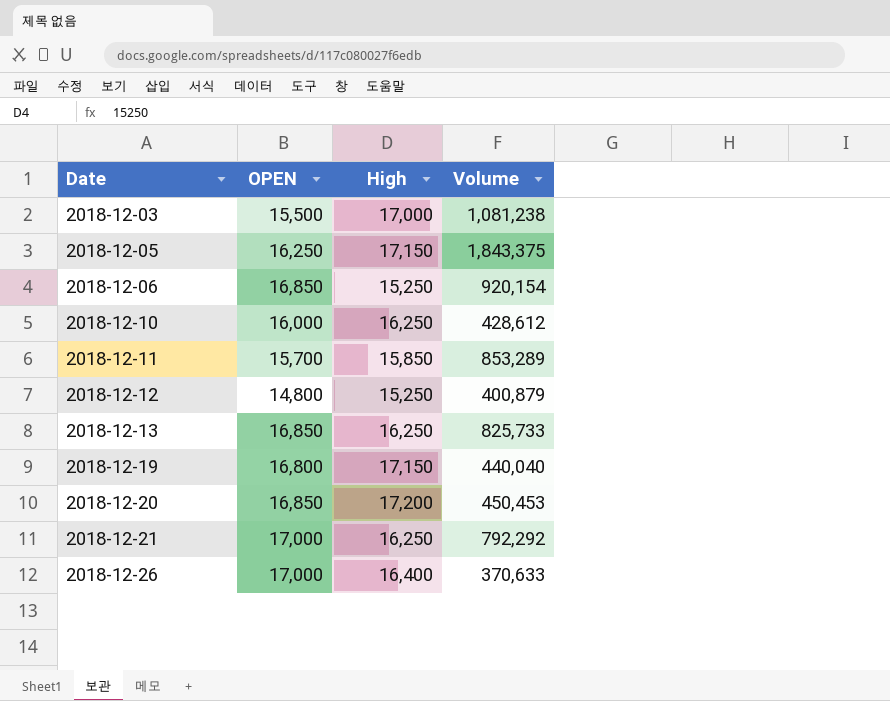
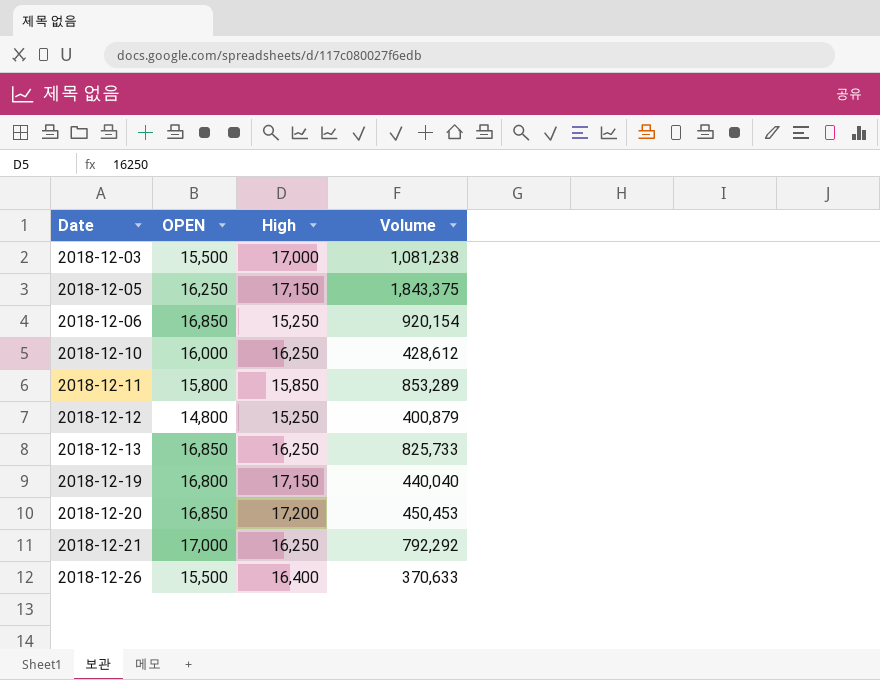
2018-12-11 | OPEN: 15,700 -> 15,800
2018-12-26 | OPEN: 17,000 -> 15,500

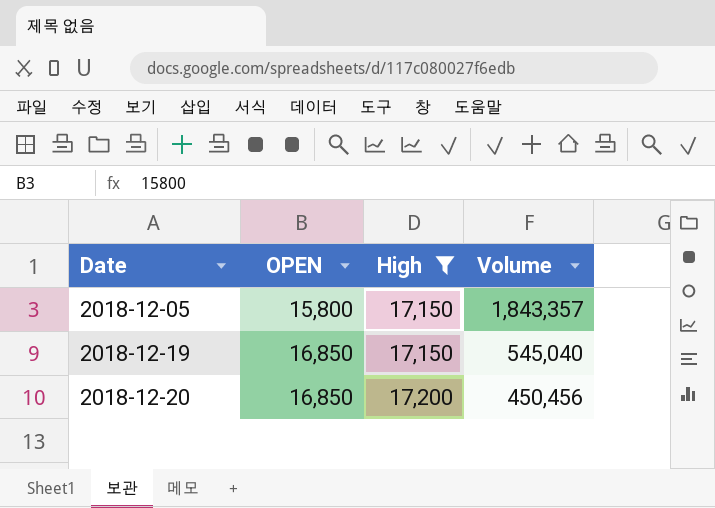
filter: none -> High >= 17,150
2018-12-05 | OPEN: 16,250 -> 15,800
2018-12-05 | Volume: 1,843,375 -> 1,843,357
2018-12-19 | OPEN: 16,800 -> 16,850
2018-12-19 | Volume: 440,040 -> 545,040
2018-12-20 | Volume: 450,453 -> 450,456

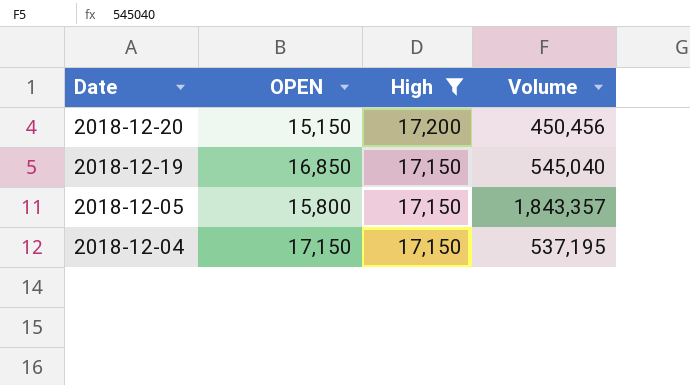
row order: Date ascending -> Date descending
2018-12-20 | OPEN: 16,850 -> 15,150
row 2018-12-04: none -> 17,150 | 17,150 | 537,195

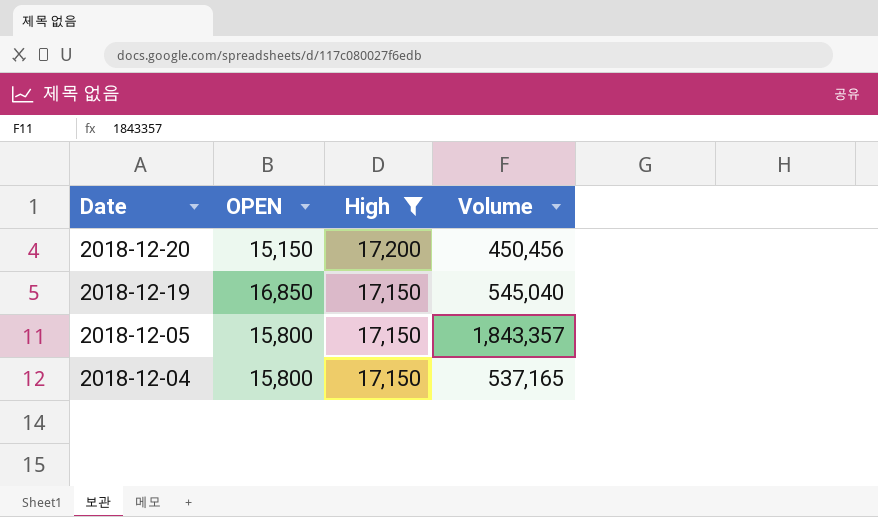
2018-12-04 | OPEN: 17,150 -> 15,800
2018-12-04 | Volume: 537,195 -> 537,165

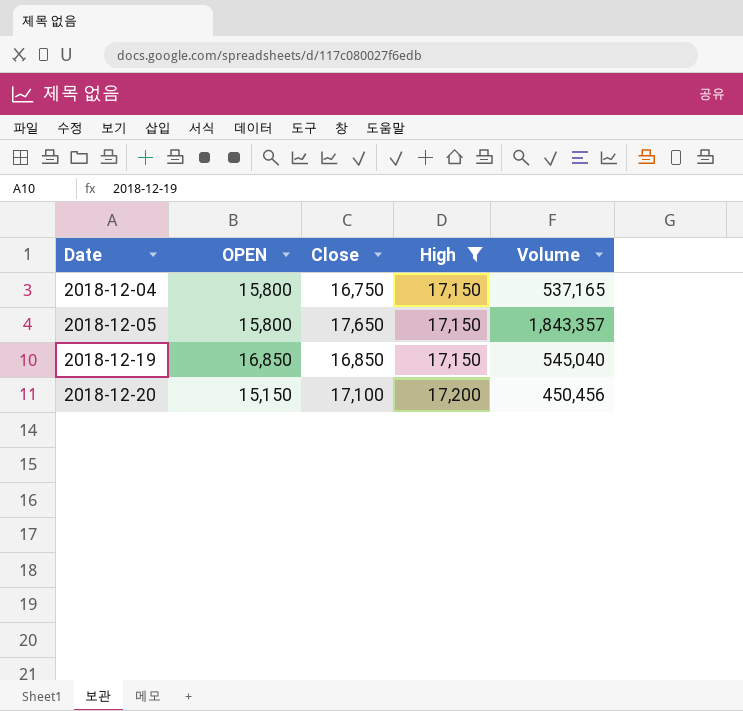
row order: Date descending -> Date ascending
column Close | position: none -> 3

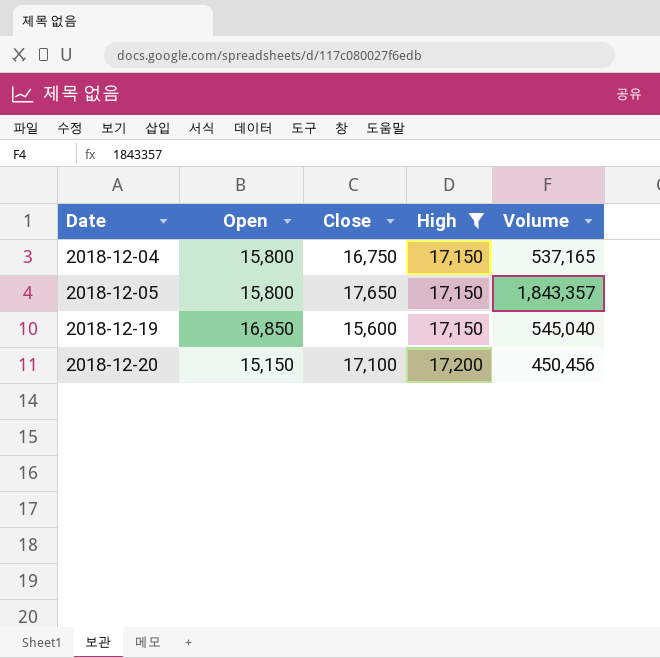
column name: OPEN -> Open
2018-12-19 | Close: 16,850 -> 15,600

